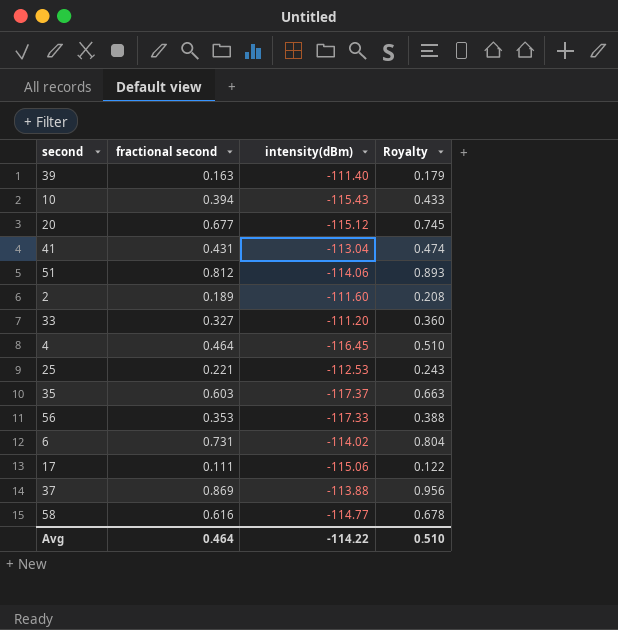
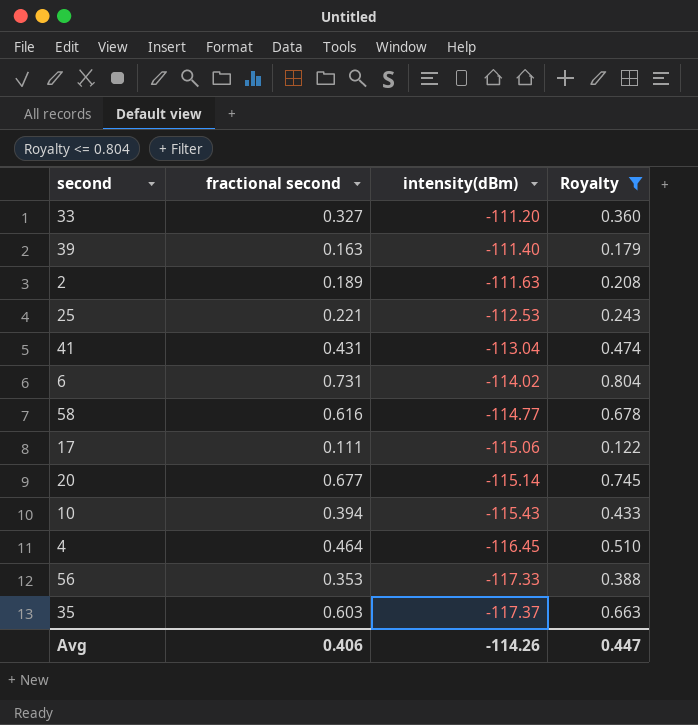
filter: none -> Royalty <= 0.804
row order: none -> intensity(dBm) descending
2 | intensity(dBm): -111.60 -> -111.63
20 | intensity(dBm): -115.12 -> -115.14
Avg | fractional second: 0.464 -> 0.406
Avg | intensity(dBm): -114.22 -> -114.26
Avg | Royalty: 0.510 -> 0.447

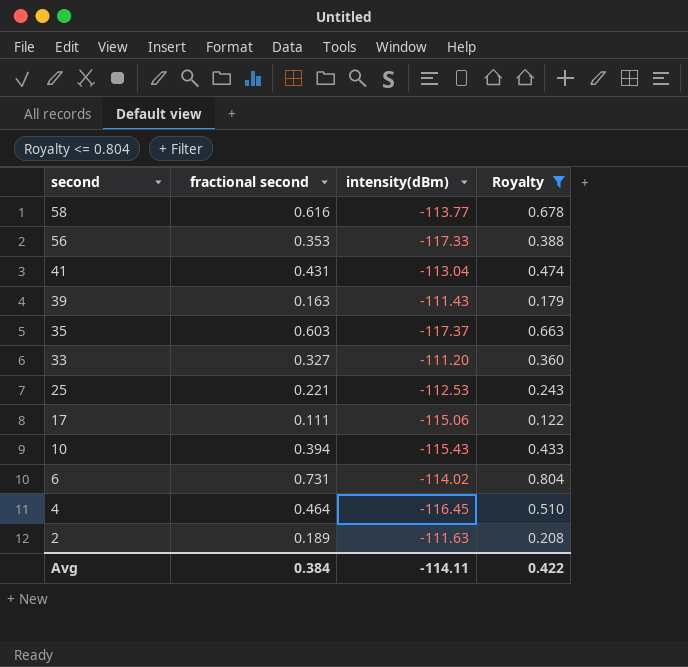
row order: intensity(dBm) descending -> second descending
row 20: 0.677 | -115.14 | 0.745 -> none
58 | intensity(dBm): -114.77 -> -113.77
39 | intensity(dBm): -111.40 -> -111.43
Avg | fractional second: 0.406 -> 0.384
Avg | intensity(dBm): -114.26 -> -114.11
Avg | Royalty: 0.447 -> 0.422

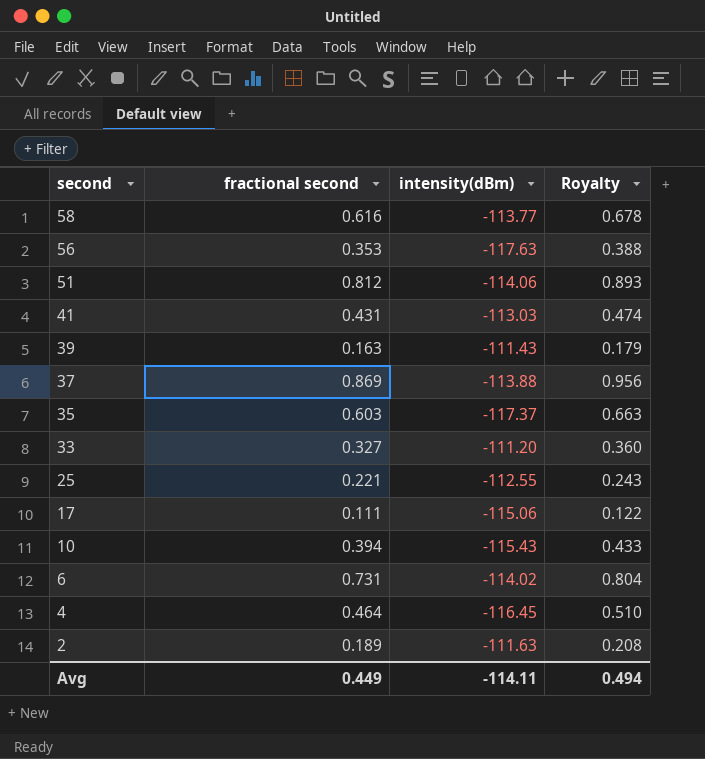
filter: Royalty <= 0.804 -> none
56 | intensity(dBm): -117.33 -> -117.63
41 | intensity(dBm): -113.04 -> -113.03
25 | intensity(dBm): -112.53 -> -112.55
Avg | fractional second: 0.384 -> 0.449
Avg | Royalty: 0.422 -> 0.494

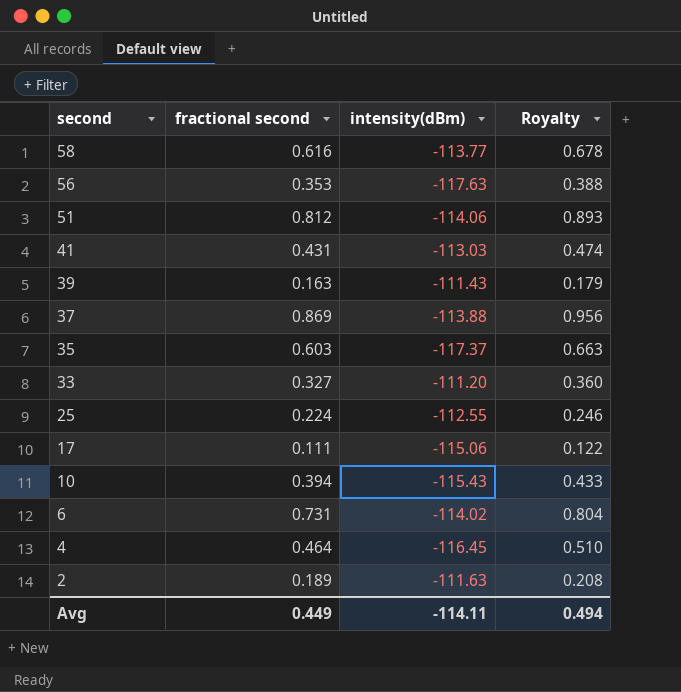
25 | fractional second: 0.221 -> 0.224
25 | Royalty: 0.243 -> 0.246

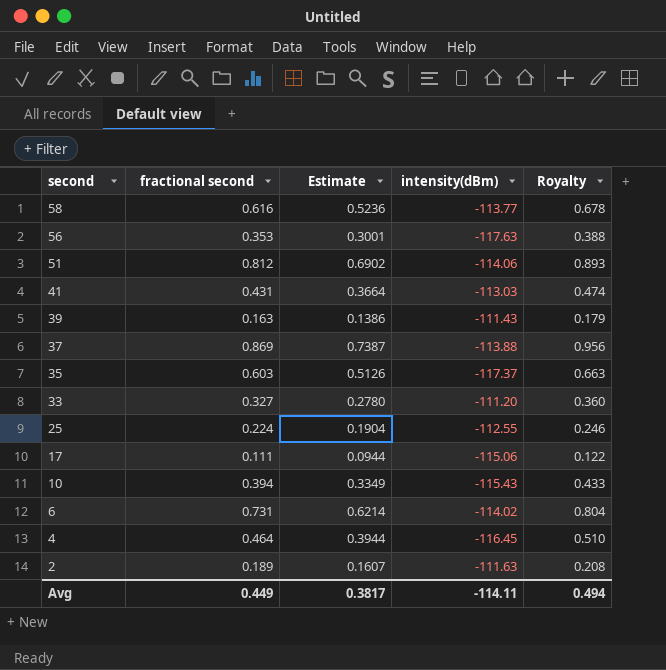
column Estimate | formula: none -> [fractional second] * 0.85

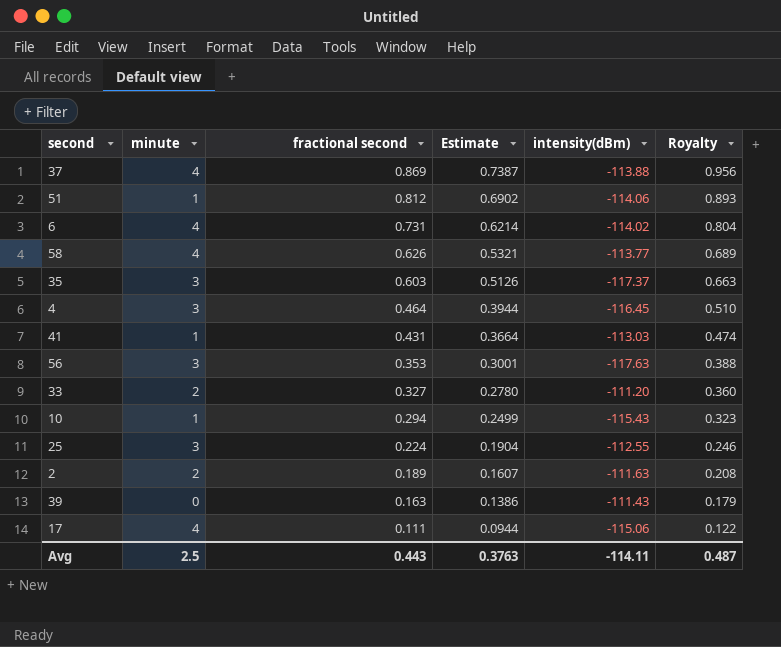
row order: second descending -> fractional second descending
column minute | position: none -> 2
58 | fractional second: 0.616 -> 0.626
58 | Estimate: 0.5236 -> 0.5321
58 | Royalty: 0.678 -> 0.689
10 | fractional second: 0.394 -> 0.294
10 | Estimate: 0.3349 -> 0.2499
10 | Royalty: 0.433 -> 0.323
Avg | fractional second: 0.449 -> 0.443
Avg | Estimate: 0.3817 -> 0.3763
Avg | Royalty: 0.494 -> 0.487

